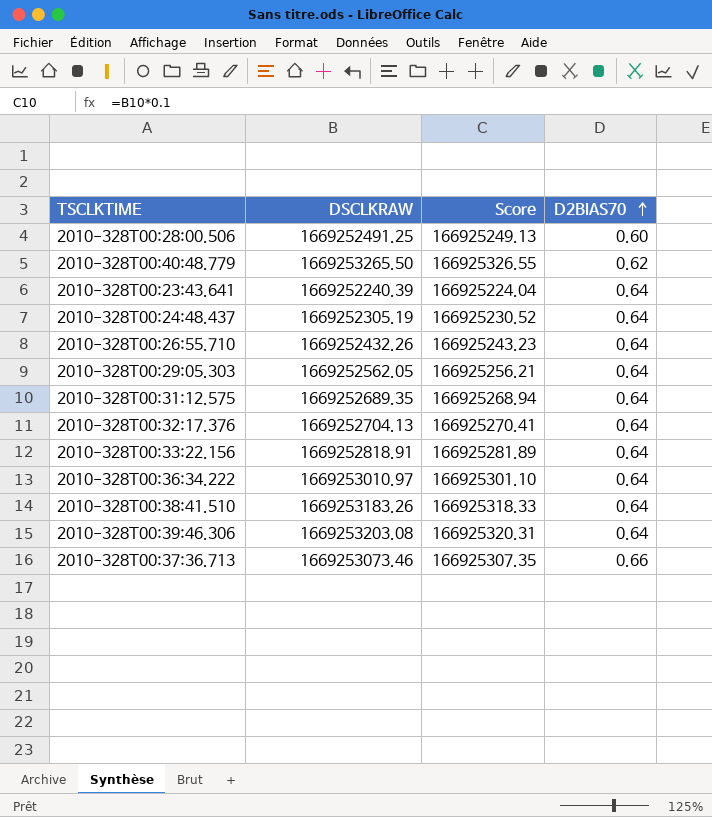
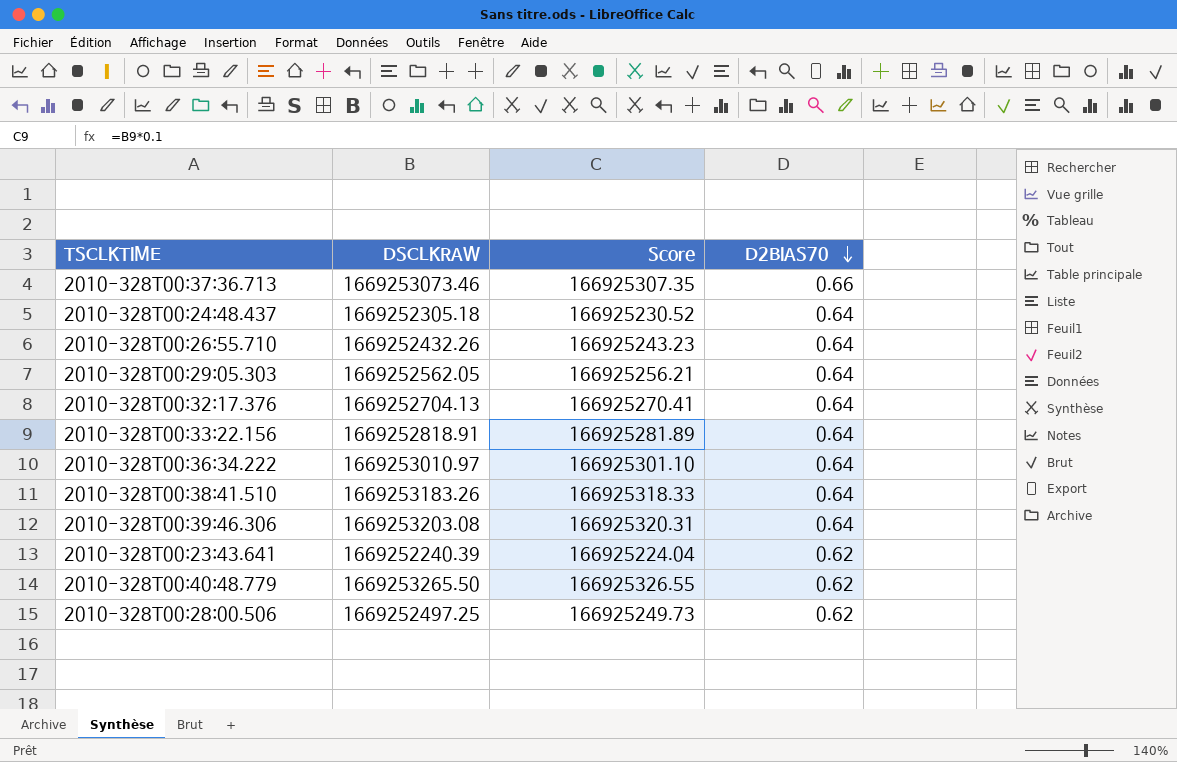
row order: D2BIAS70 ascending -> D2BIAS70 descending
row 2010-328T00:31:12.575: 1669252689.35 | 166925268.94 | 0.64 -> none
2010-328T00:24:48.437 | DSCLKRAW: 1669252305.19 -> 1669252305.18
2010-328T00:23:43.641 | D2BIAS70: 0.64 -> 0.62
2010-328T00:28:00.506 | DSCLKRAW: 1669252491.25 -> 1669252497.25
2010-328T00:28:00.506 | Score: 166925249.13 -> 166925249.73
2010-328T00:28:00.506 | D2BIAS70: 0.60 -> 0.62

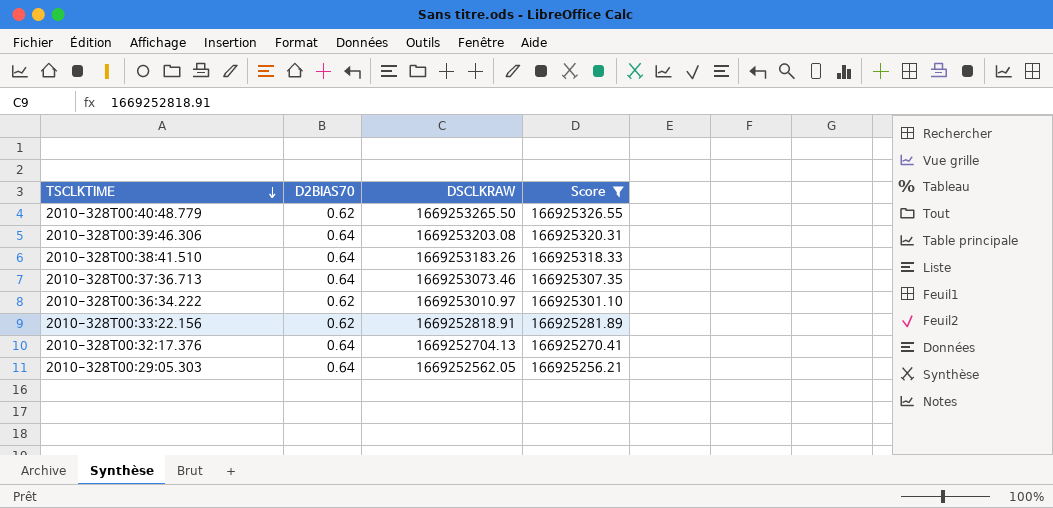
filter: none -> Score >= 166925256.21
row order: D2BIAS70 descending -> TSCLKTIME descending
column D2BIAS70 | position: 4 -> 2
2010-328T00:37:36.713 | D2BIAS70: 0.66 -> 0.64
2010-328T00:36:34.222 | D2BIAS70: 0.64 -> 0.62
2010-328T00:33:22.156 | D2BIAS70: 0.64 -> 0.62

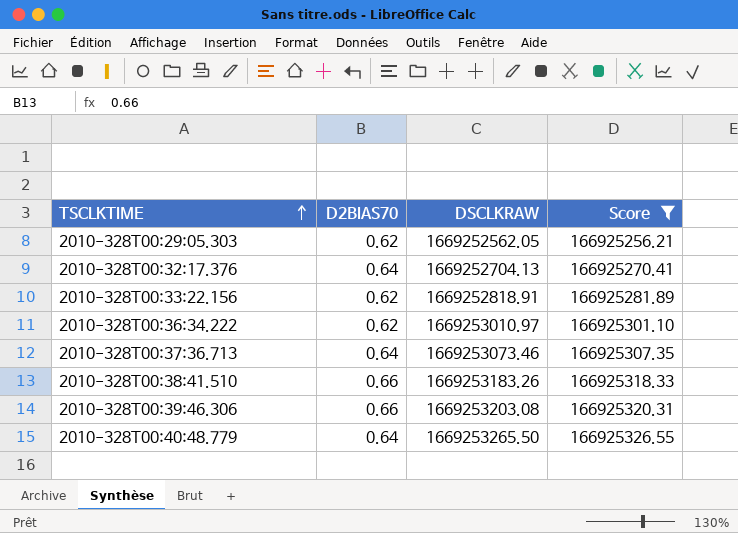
row order: TSCLKTIME descending -> TSCLKTIME ascending
2010-328T00:29:05.303 | D2BIAS70: 0.64 -> 0.62
2010-328T00:38:41.510 | D2BIAS70: 0.64 -> 0.66
2010-328T00:39:46.306 | D2BIAS70: 0.64 -> 0.66
2010-328T00:40:48.779 | D2BIAS70: 0.62 -> 0.64

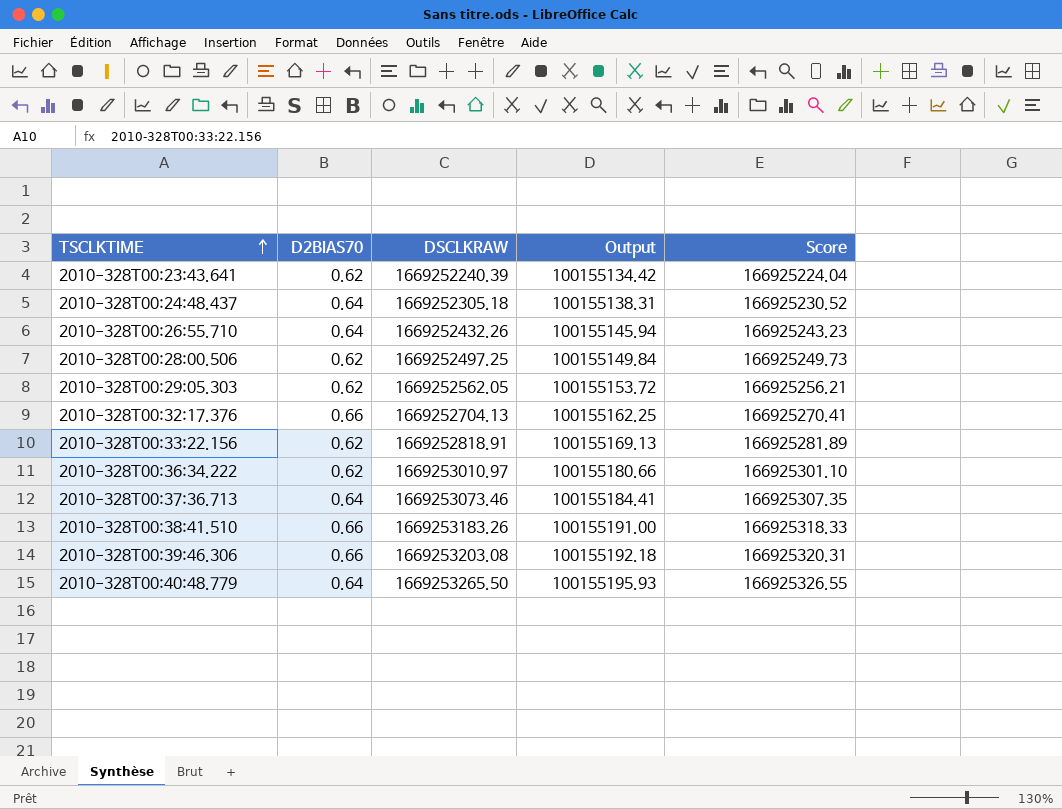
filter: Score >= 166925256.21 -> none
column Output | formula: none -> [DSCLKRAW] * 0.06
2010-328T00:32:17.376 | D2BIAS70: 0.64 -> 0.66

